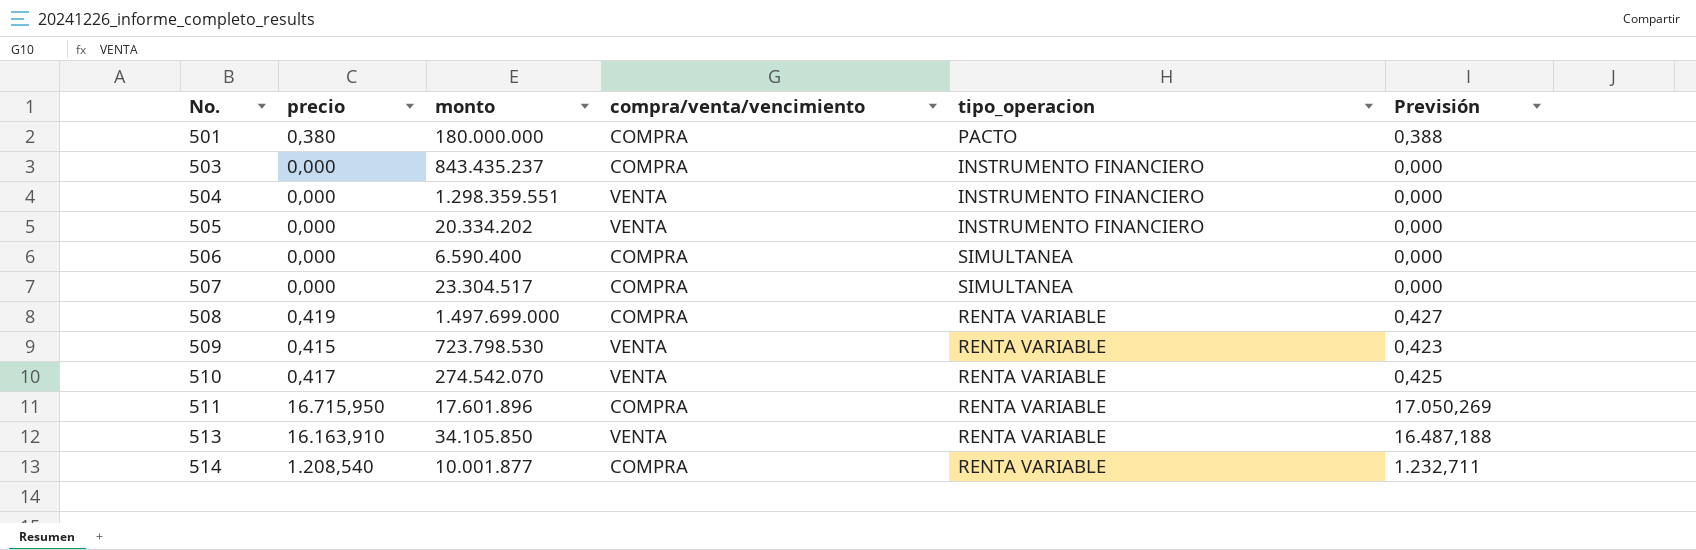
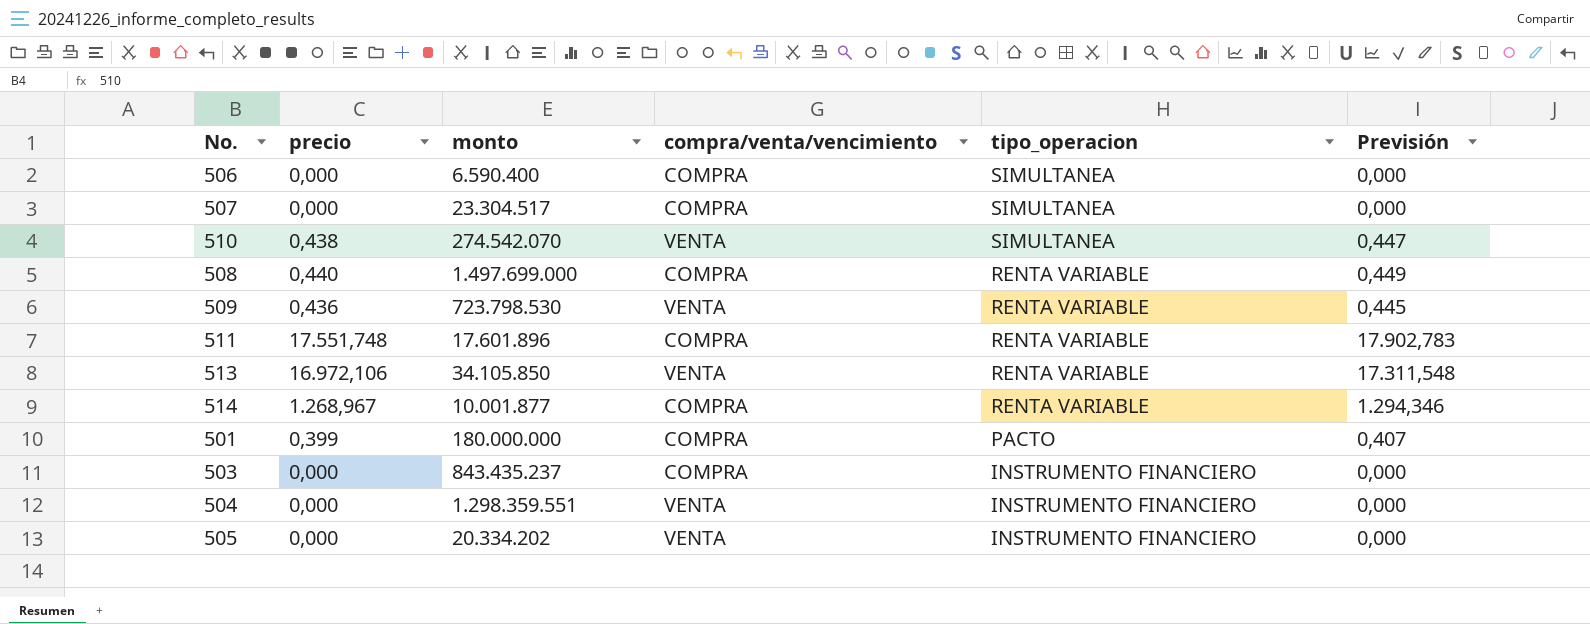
row order: No. ascending -> tipo_operacion descending
510 | precio: 0,417 -> 0,438
510 | tipo_operacion: RENTA VARIABLE -> SIMULTANEA
510 | Previsión: 0,425 -> 0,447
508 | precio: 0,419 -> 0,440
508 | Previsión: 0,427 -> 0,449
509 | precio: 0,415 -> 0,436
509 | Previsión: 0,423 -> 0,445
511 | precio: 16.715,950 -> 17.551,748
511 | Previsión: 17.050,269 -> 17.902,783
513 | precio: 16.163,910 -> 16.972,106
513 | Previsión: 16.487,188 -> 17.311,548
514 | precio: 1.208,540 -> 1.268,967
514 | Previsión: 1.232,711 -> 1.294,346
501 | precio: 0,380 -> 0,399
501 | Previsión: 0,388 -> 0,407

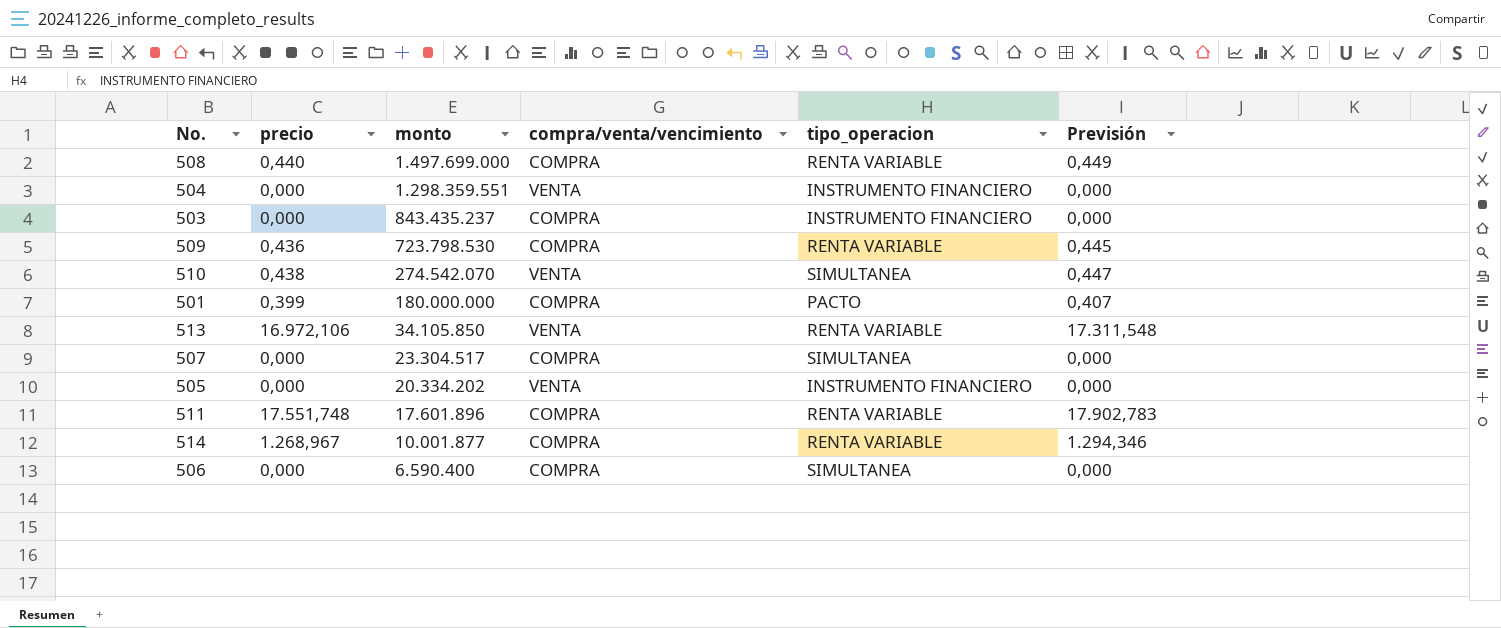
row order: tipo_operacion descending -> monto descending
509 | compra/venta/vencimiento: VENTA -> COMPRA

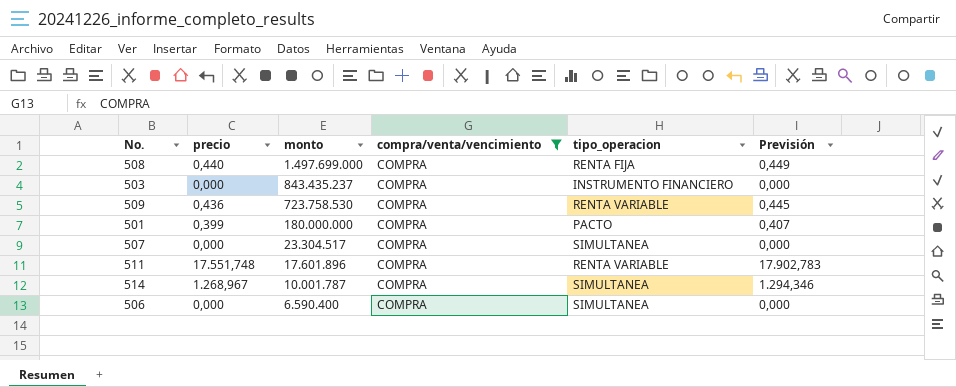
filter: none -> compra/venta/vencimiento = COMPRA
508 | tipo_operacion: RENTA VARIABLE -> RENTA FIJA
509 | monto: 723.798.530 -> 723.758.530
514 | monto: 10.001.877 -> 10.001.787
514 | tipo_operacion: RENTA VARIABLE -> SIMULTANEA

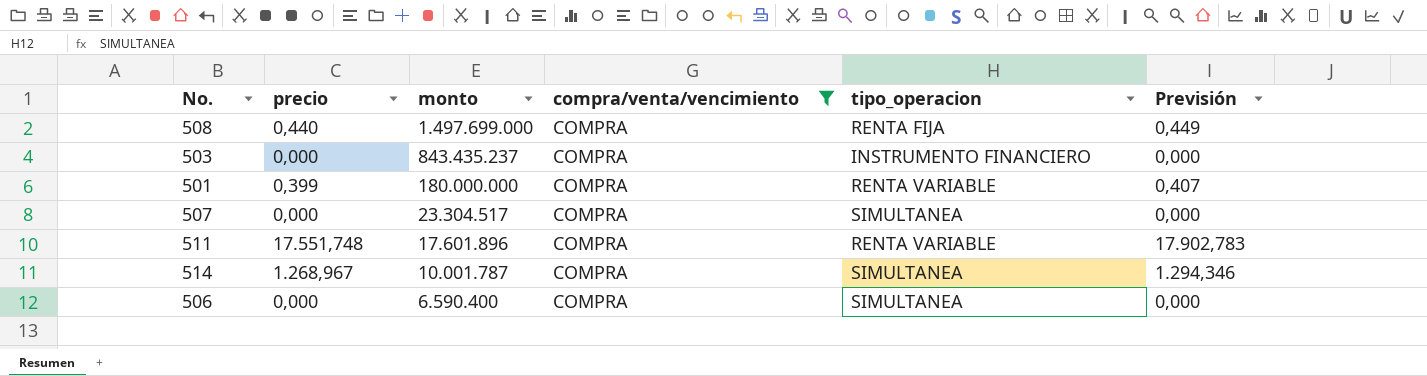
row 509: 0,436 | 723.758.530 | COMPRA | RENTA VARIABLE | 0,445 -> none
501 | tipo_operacion: PACTO -> RENTA VARIABLE

